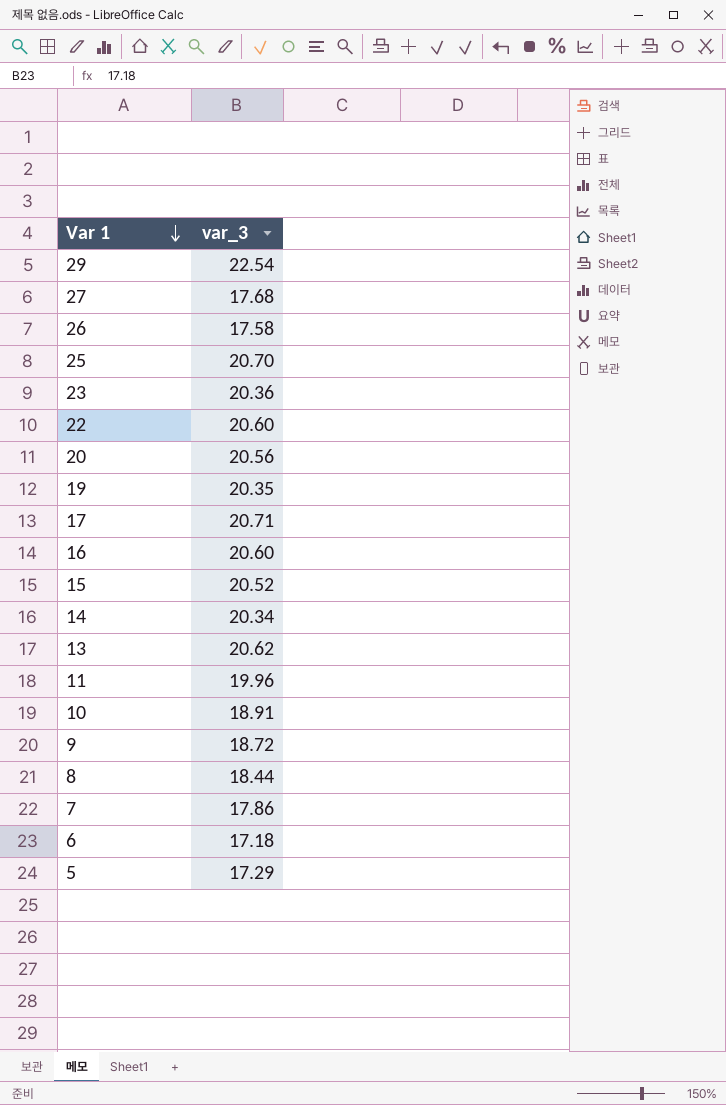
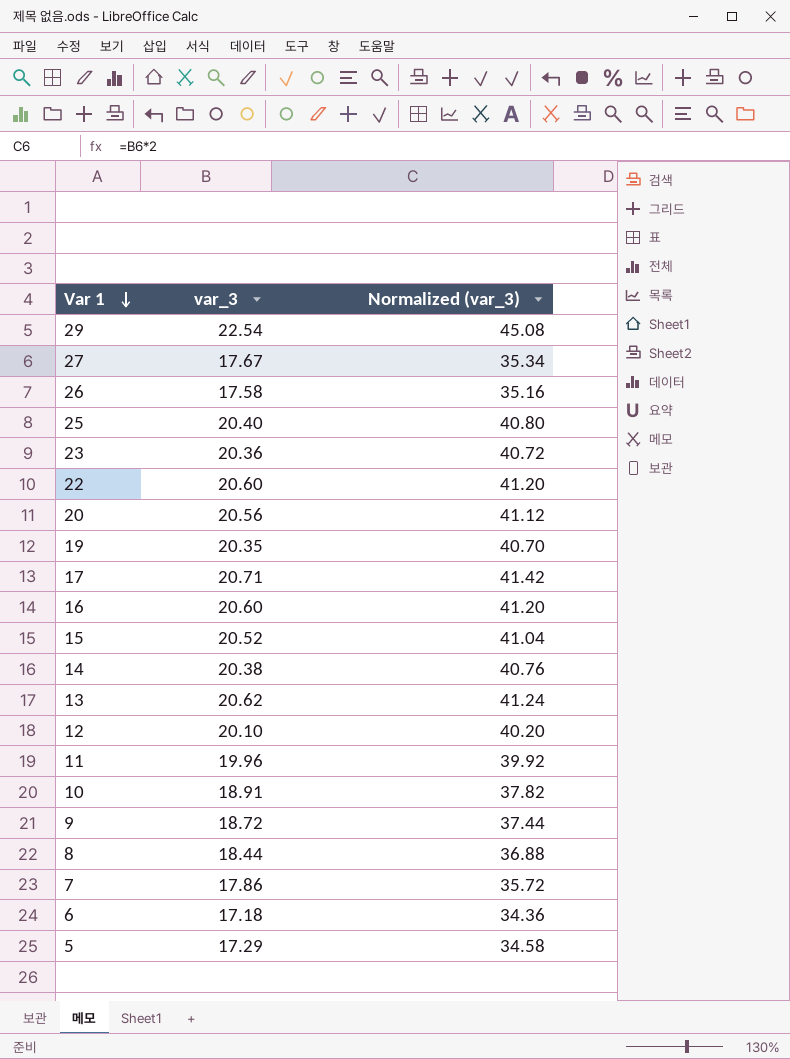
column Normalized (var_3) | formula: none -> [var_3] * 2
27 | var_3: 17.68 -> 17.67
25 | var_3: 20.70 -> 20.40
14 | var_3: 20.34 -> 20.38
row 12: none -> 20.10 | 40.20

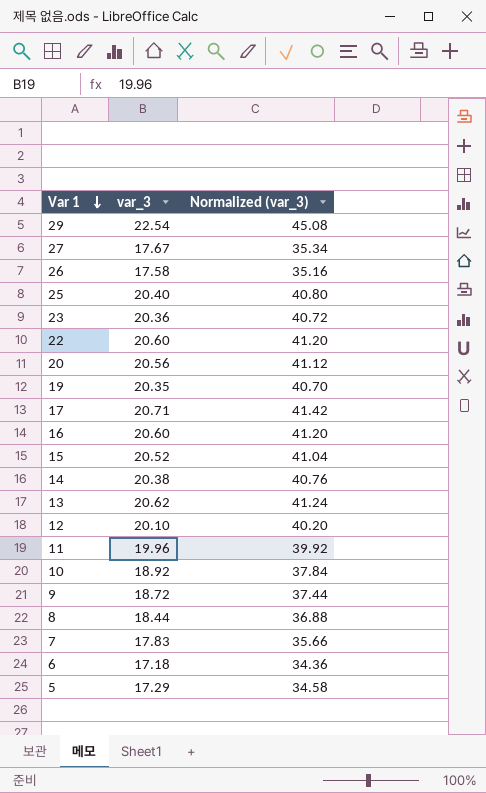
10 | var_3: 18.91 -> 18.92
10 | Normalized (var_3): 37.82 -> 37.84
7 | var_3: 17.86 -> 17.83
7 | Normalized (var_3): 35.72 -> 35.66

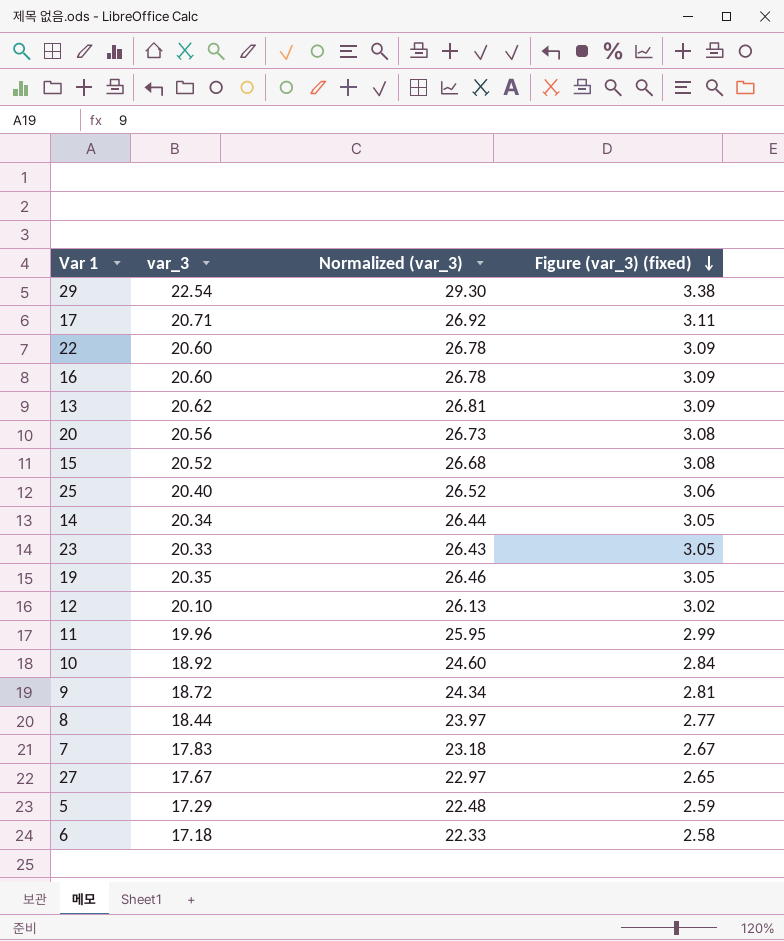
row order: Var 1 descending -> Figure (var_3) (fixed) descending
column Normalized (var_3) | formula: [var_3] * 2 -> [var_3] * 1.3
column Figure (var_3) (fixed) | formula: none -> [var_3] * 0.15
row 26: 17.58 | 35.16 -> none
14 | var_3: 20.38 -> 20.34
23 | var_3: 20.36 -> 20.33

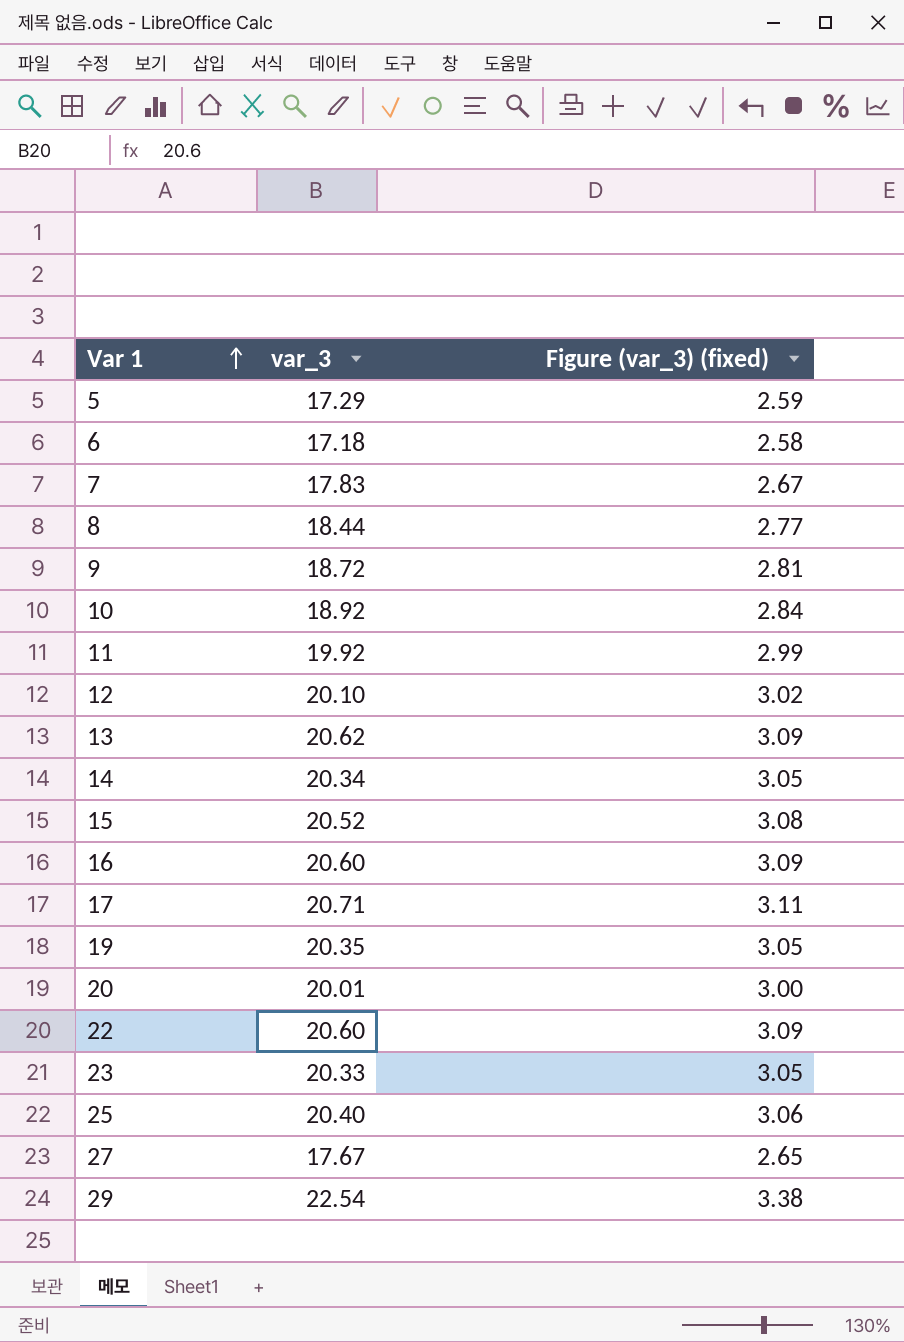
row order: Figure (var_3) (fixed) descending -> Var 1 ascending
column Normalized (var_3) | formula: [var_3] * 1.3 -> none
11 | var_3: 19.96 -> 19.92
20 | var_3: 20.56 -> 20.01
20 | Figure (var_3) (fixed): 3.08 -> 3.00

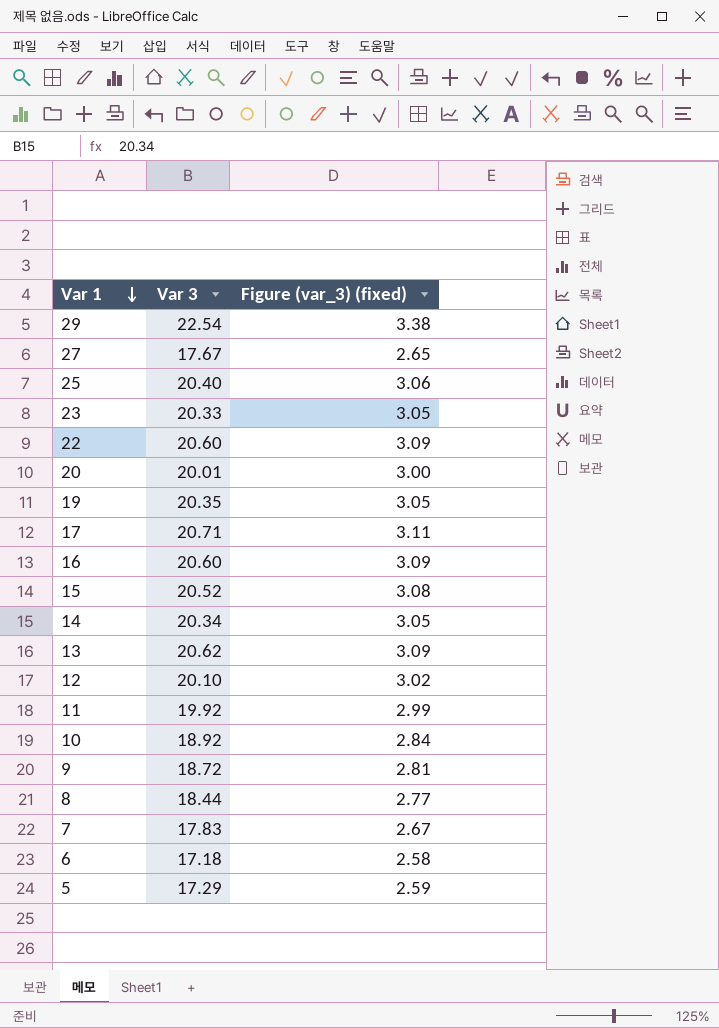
row order: Var 1 ascending -> Var 1 descending
column name: var_3 -> Var 3

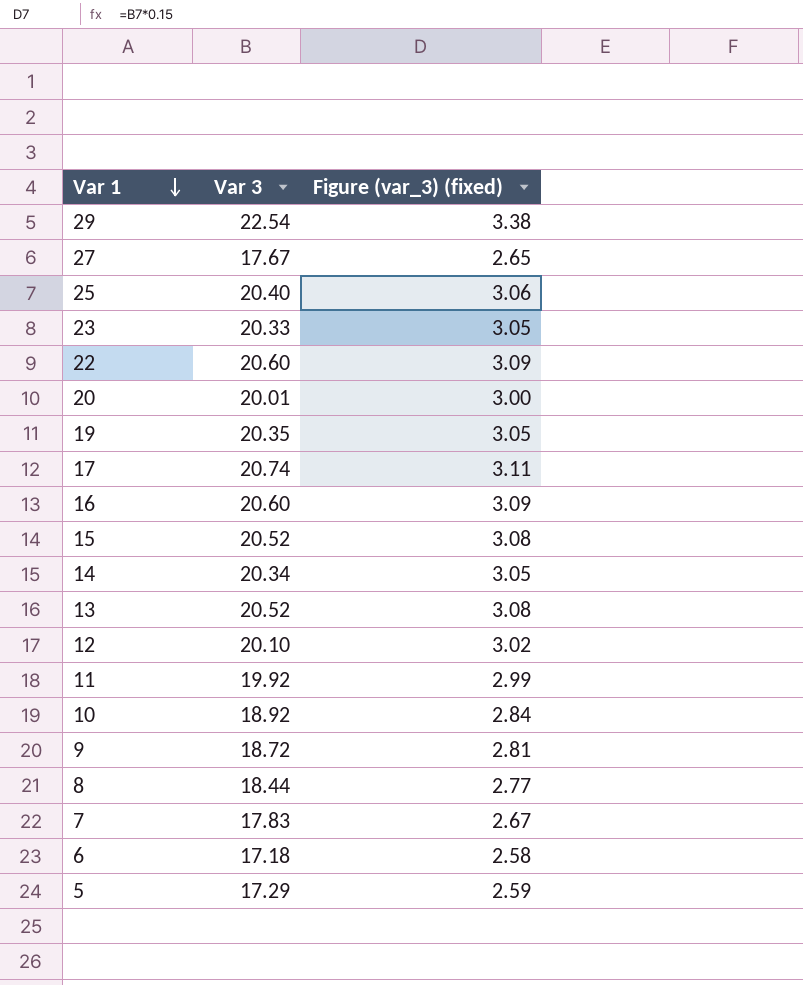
17 | Var 3: 20.71 -> 20.74
13 | Var 3: 20.62 -> 20.52
13 | Figure (var_3) (fixed): 3.09 -> 3.08

